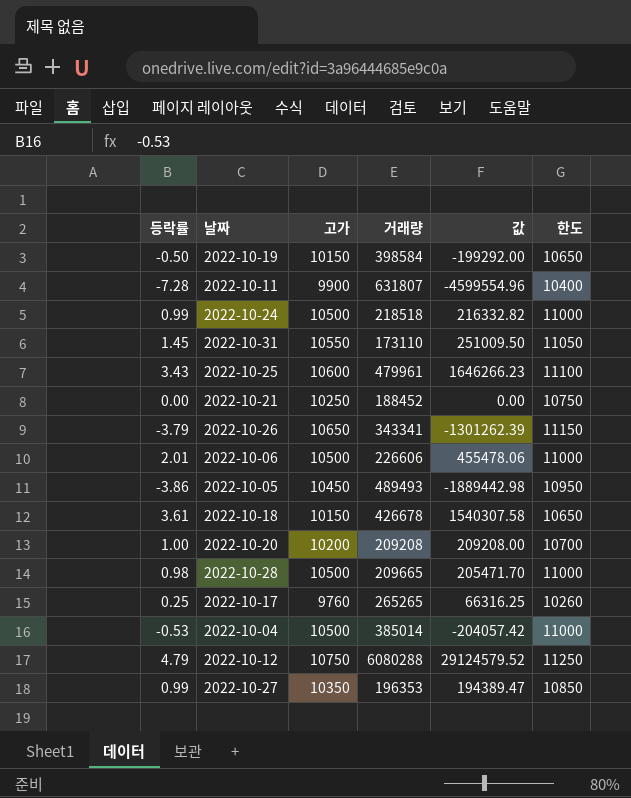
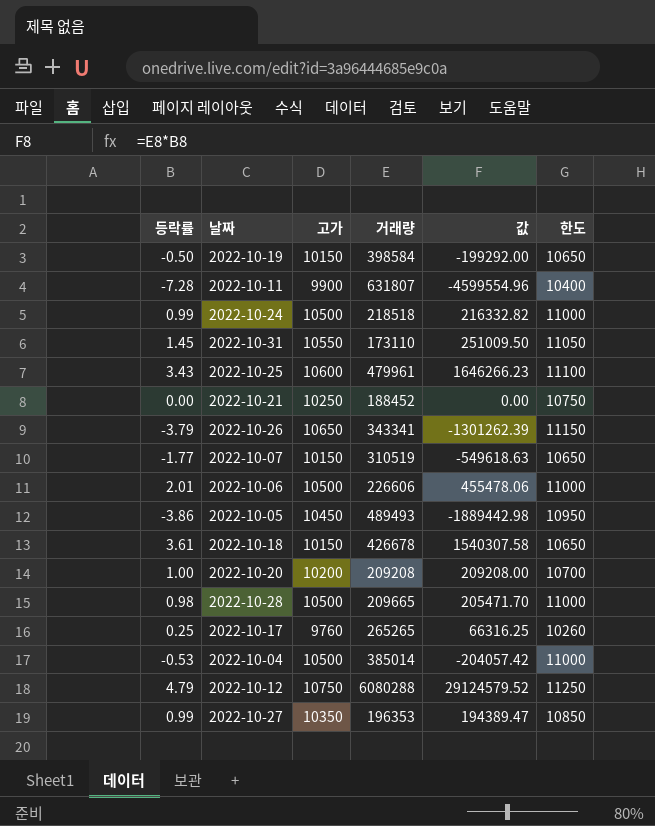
row 2022-10-07: none -> -1.77 | 10150 | 310519 | -549618.63 | 10650

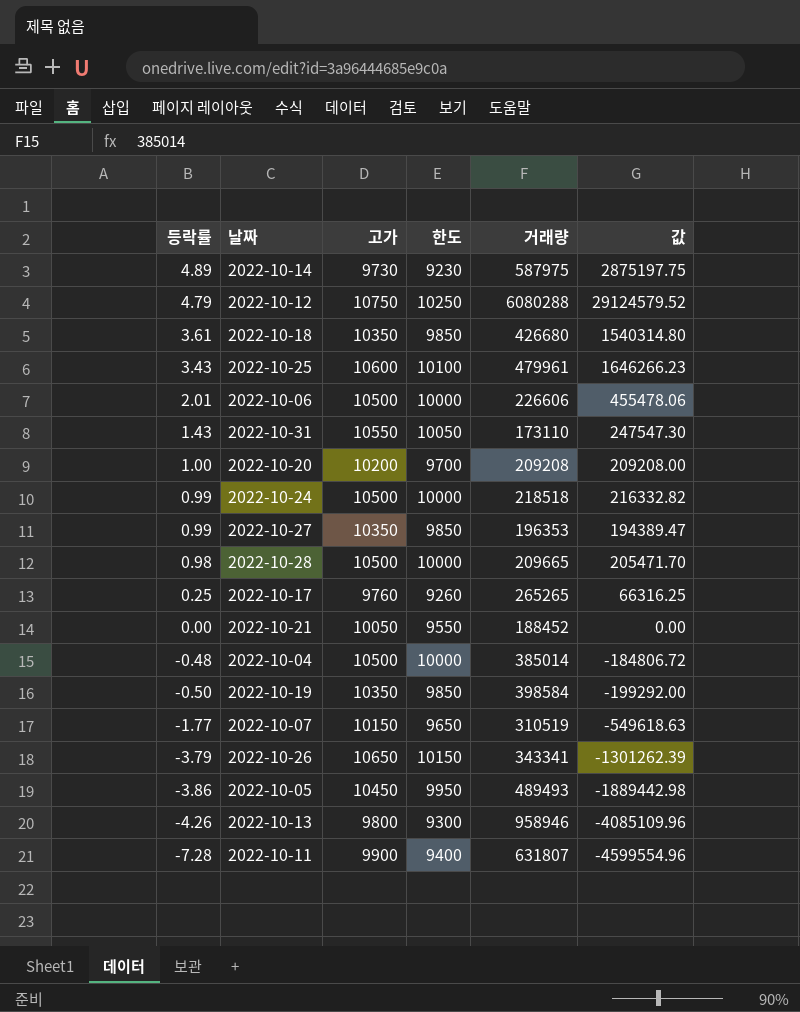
row order: none -> 등락률 descending
column 한도 | formula: [고가] + 500 -> [고가] - 500
column 한도 | position: 6 -> 4
row 2022-10-14: none -> 4.89 | 9730 | 9230 | 587975 | 2875197.75
2022-10-18 | 고가: 10150 -> 10350
2022-10-18 | 거래량: 426678 -> 426680
2022-10-18 | 값: 1540307.58 -> 1540314.80
2022-10-31 | 등락률: 1.45 -> 1.43
2022-10-31 | 값: 251009.50 -> 247547.30
2022-10-21 | 고가: 10250 -> 10050
2022-10-04 | 등락률: -0.53 -> -0.48
2022-10-04 | 값: -204057.42 -> -184806.72
2022-10-19 | 고가: 10150 -> 10350
row 2022-10-13: none -> -4.26 | 9800 | 9300 | 958946 | -4085109.96

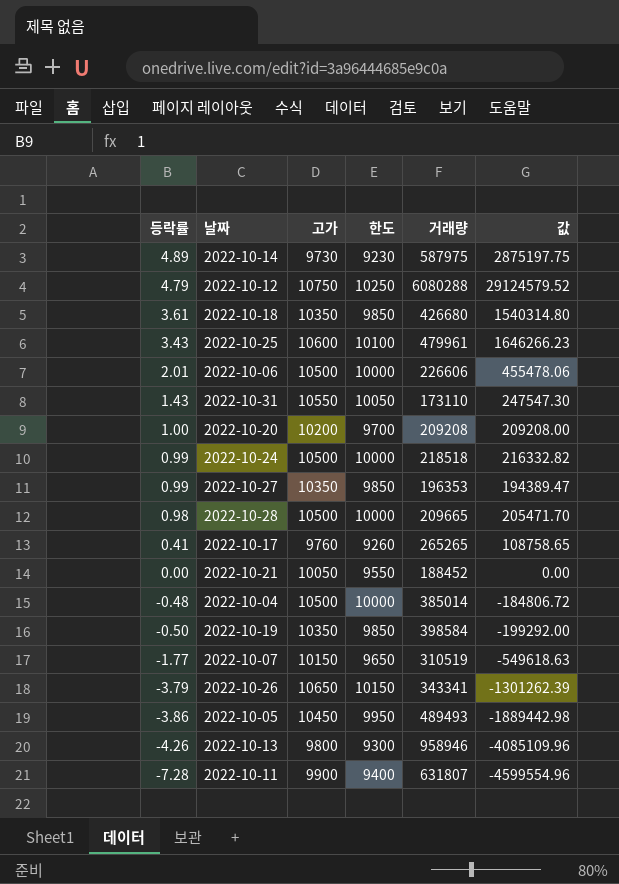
2022-10-17 | 등락률: 0.25 -> 0.41
2022-10-17 | 값: 66316.25 -> 108758.65

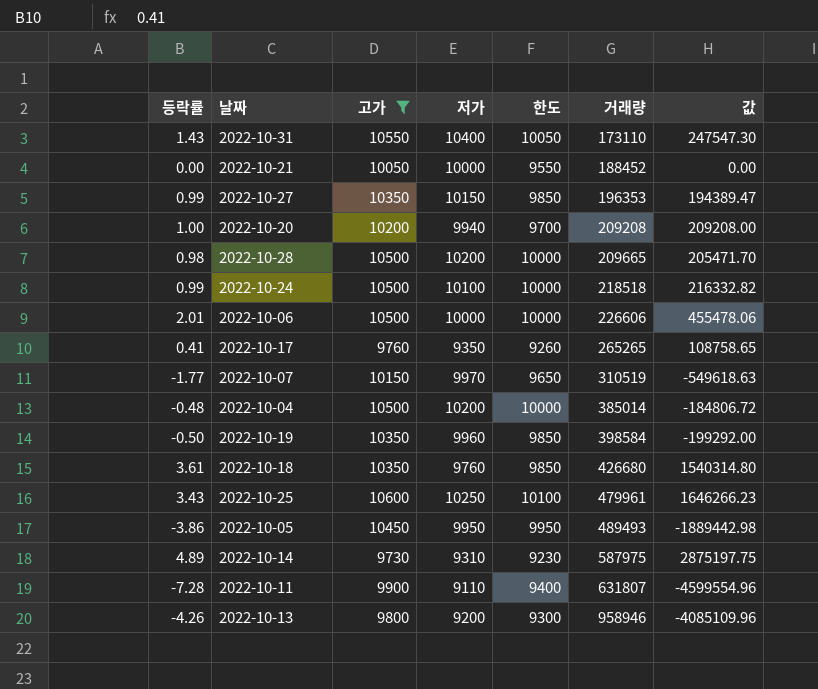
filter: none -> 고가 <= 10600
row order: 등락률 descending -> 거래량 ascending
column 저가 | position: none -> 4

